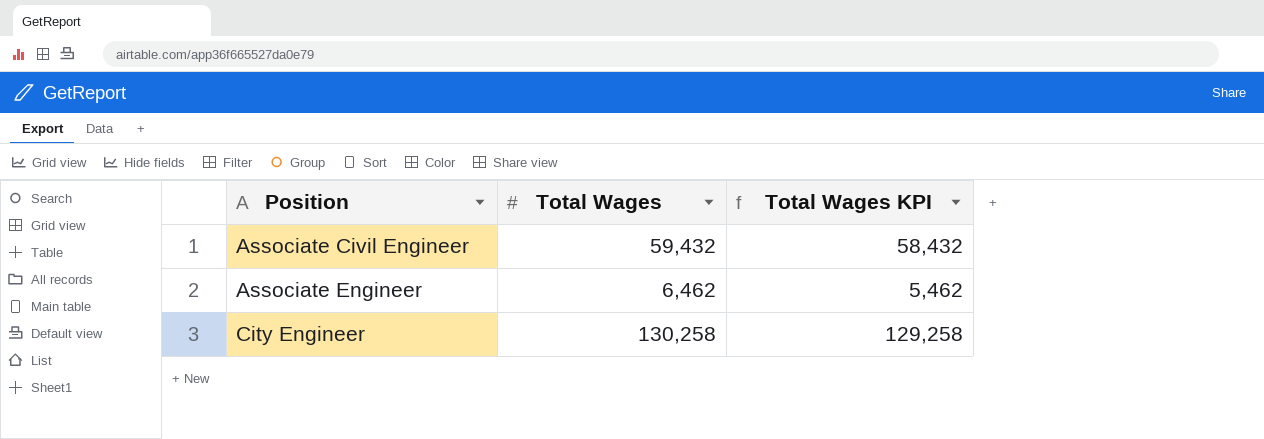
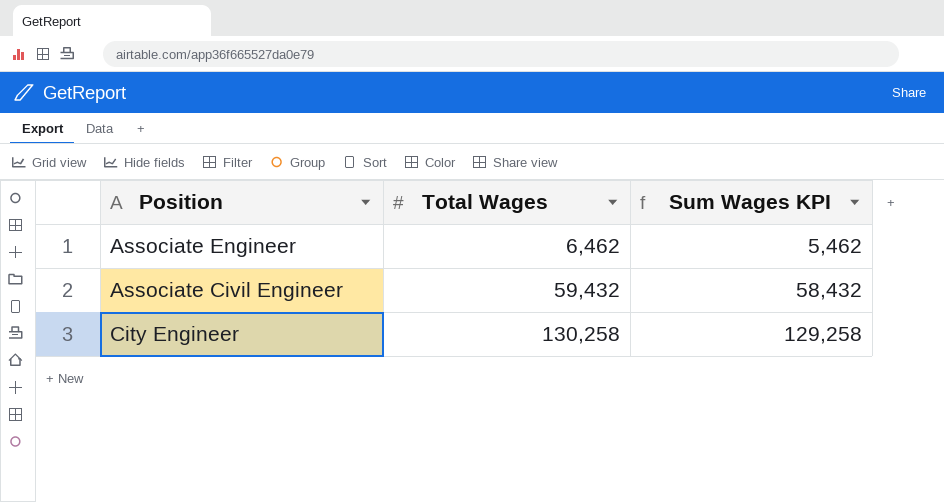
row order: Position ascending -> Total Wages ascending
column name: Total Wages KPI -> Sum Wages KPI

